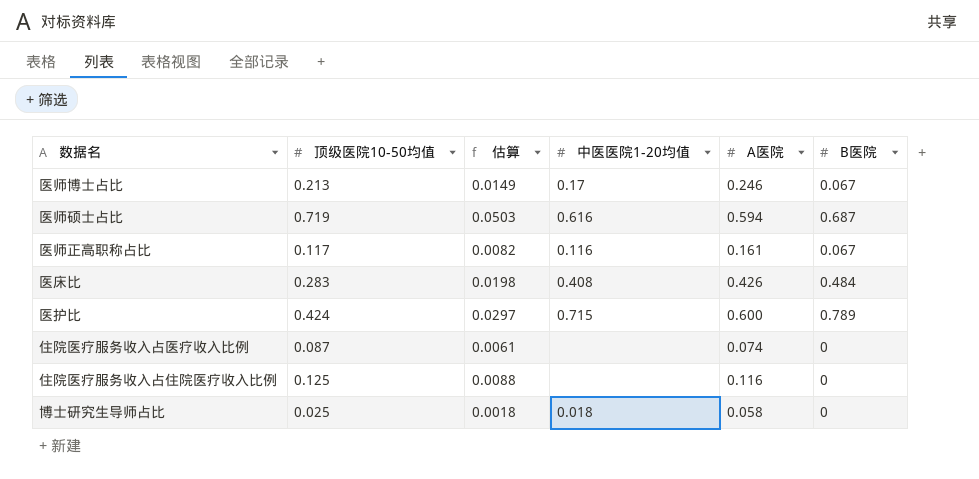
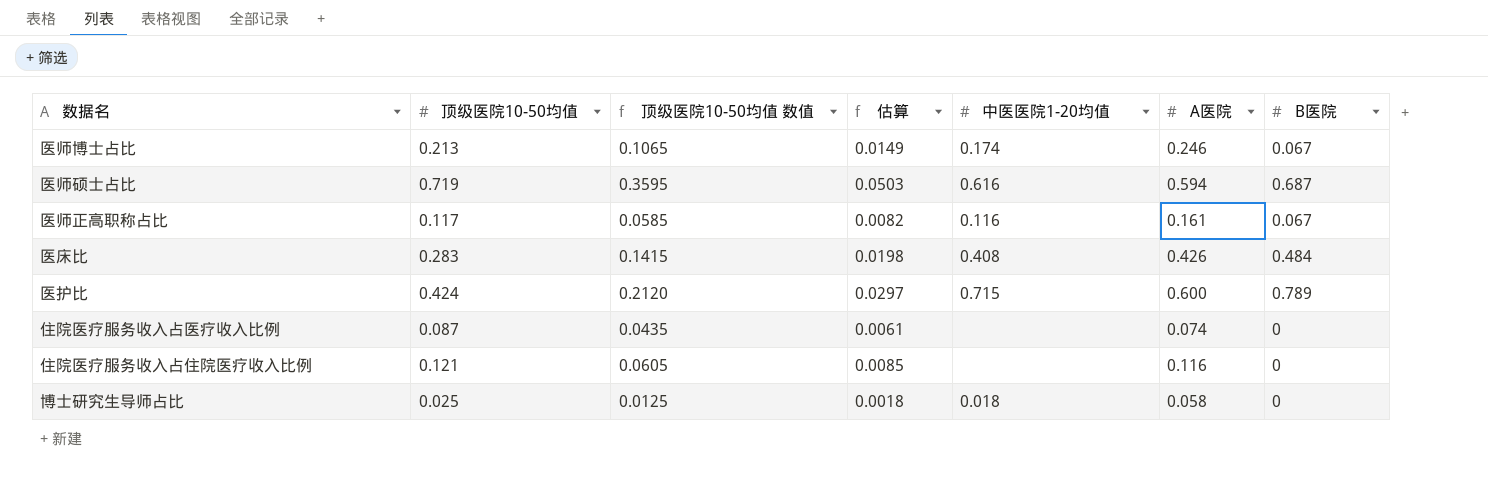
column 顶级医院10-50均值 数值 | formula: none -> [顶级医院10-50均值] * 0.5
医师博士占比 | 中医医院1-20均值: 0.17 -> 0.174
住院医疗服务收入占住院医疗收入比例 | 顶级医院10-50均值: 0.125 -> 0.121
住院医疗服务收入占住院医疗收入比例 | 估算: 0.0088 -> 0.0085

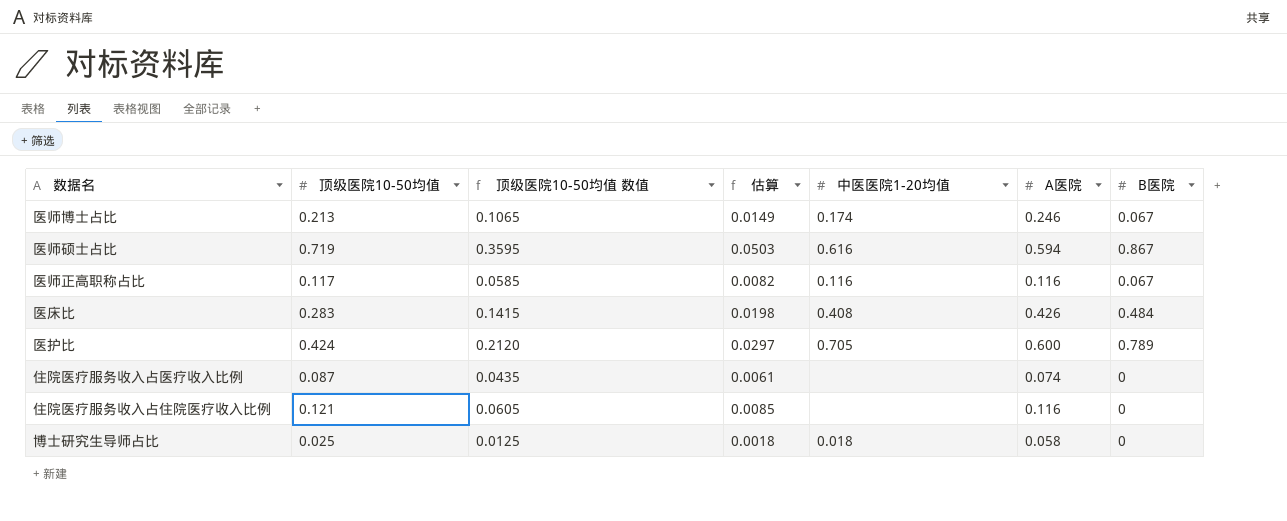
医师硕士占比 | B医院: 0.687 -> 0.867
医师正高职称占比 | A医院: 0.161 -> 0.116
医护比 | 中医医院1-20均值: 0.715 -> 0.705

